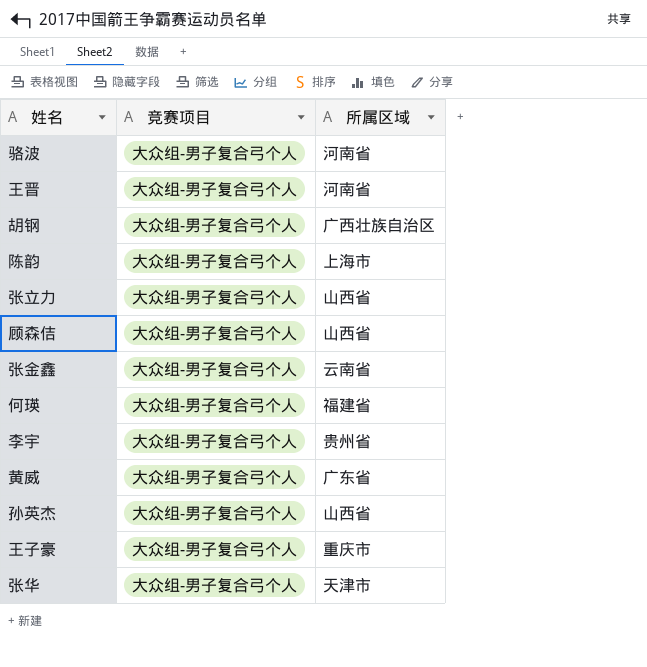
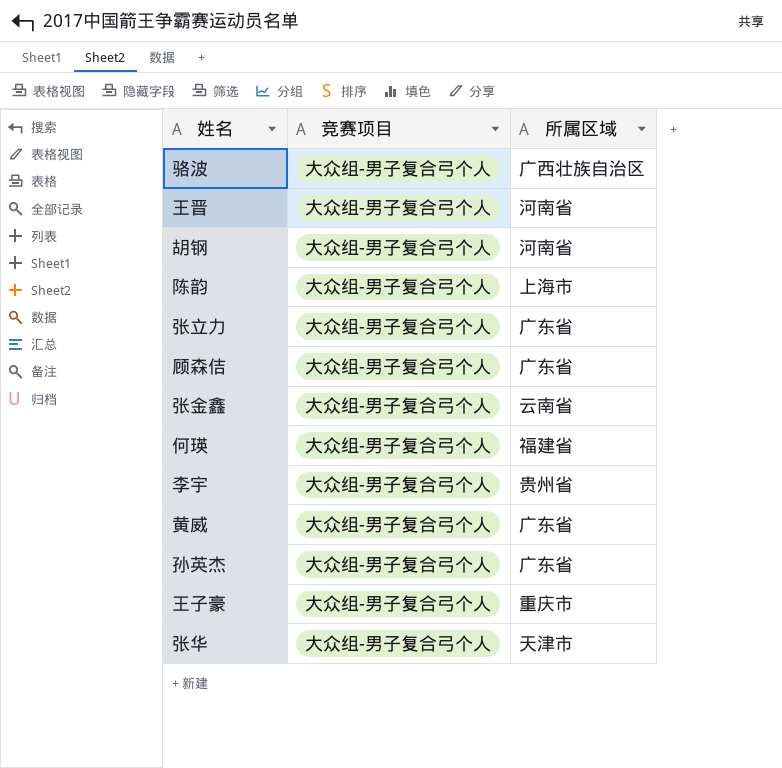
骆波 | 所属区域: 河南省 -> 广西壮族自治区
胡钢 | 所属区域: 广西壮族自治区 -> 河南省
张立力 | 所属区域: 山西省 -> 广东省
顾森佶 | 所属区域: 山西省 -> 广东省
孙英杰 | 所属区域: 山西省 -> 广东省

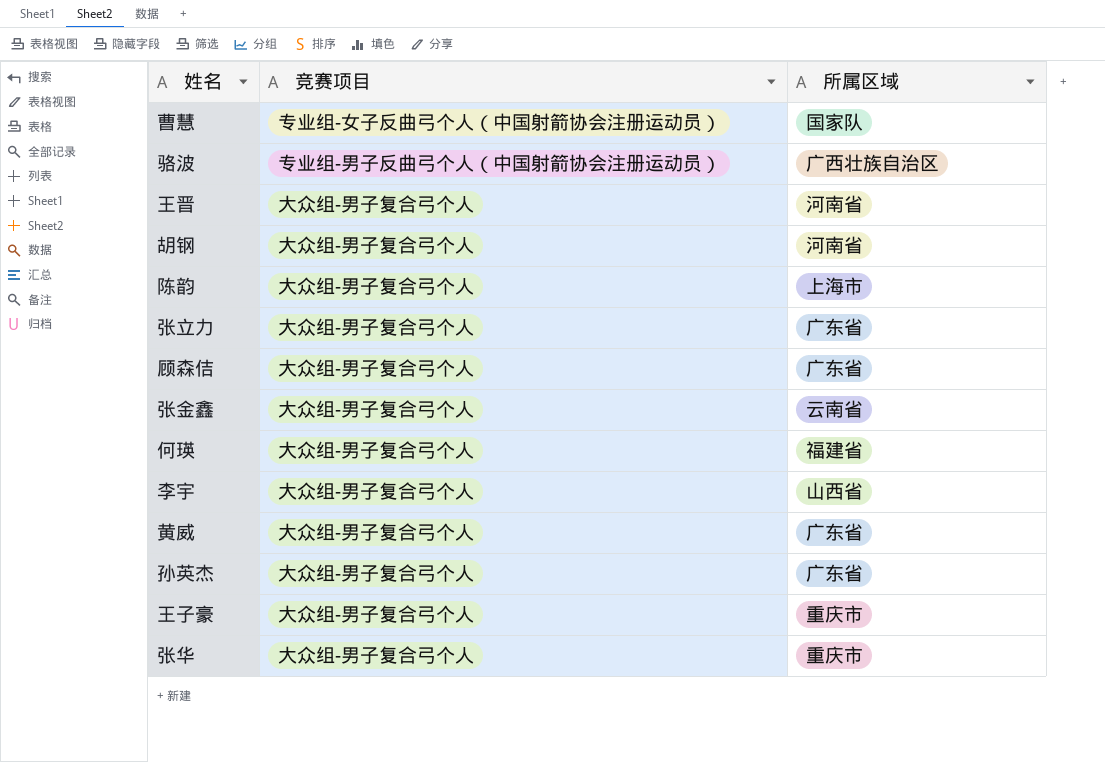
row 曹慧: none -> 专业组-女子反曲弓个人（中国射箭协会注册运动员） | 国家队
骆波 | 竞赛项目: 大众组-男子复合弓个人 -> 专业组-男子反曲弓个人（中国射箭协会注册运动员）
李宇 | 所属区域: 贵州省 -> 山西省
张华 | 所属区域: 天津市 -> 重庆市

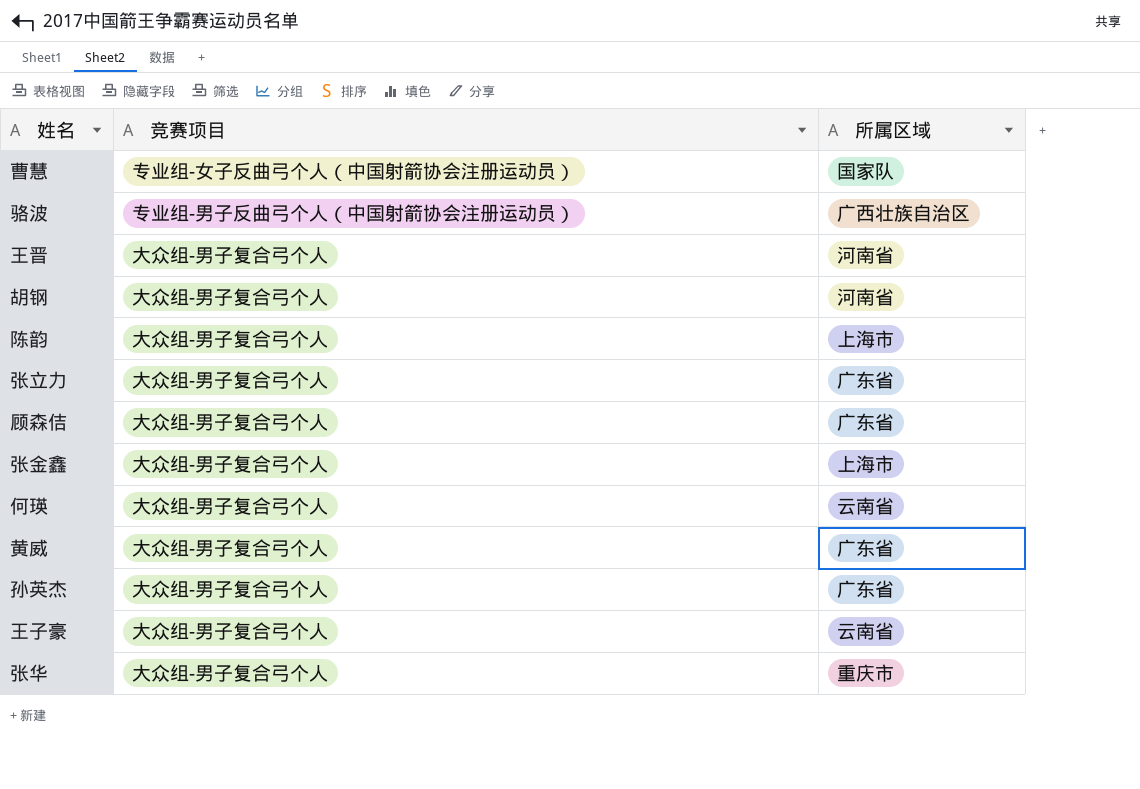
row 李宇: 大众组-男子复合弓个人 | 山西省 -> none
张金鑫 | 所属区域: 云南省 -> 上海市
何瑛 | 所属区域: 福建省 -> 云南省
王子豪 | 所属区域: 重庆市 -> 云南省

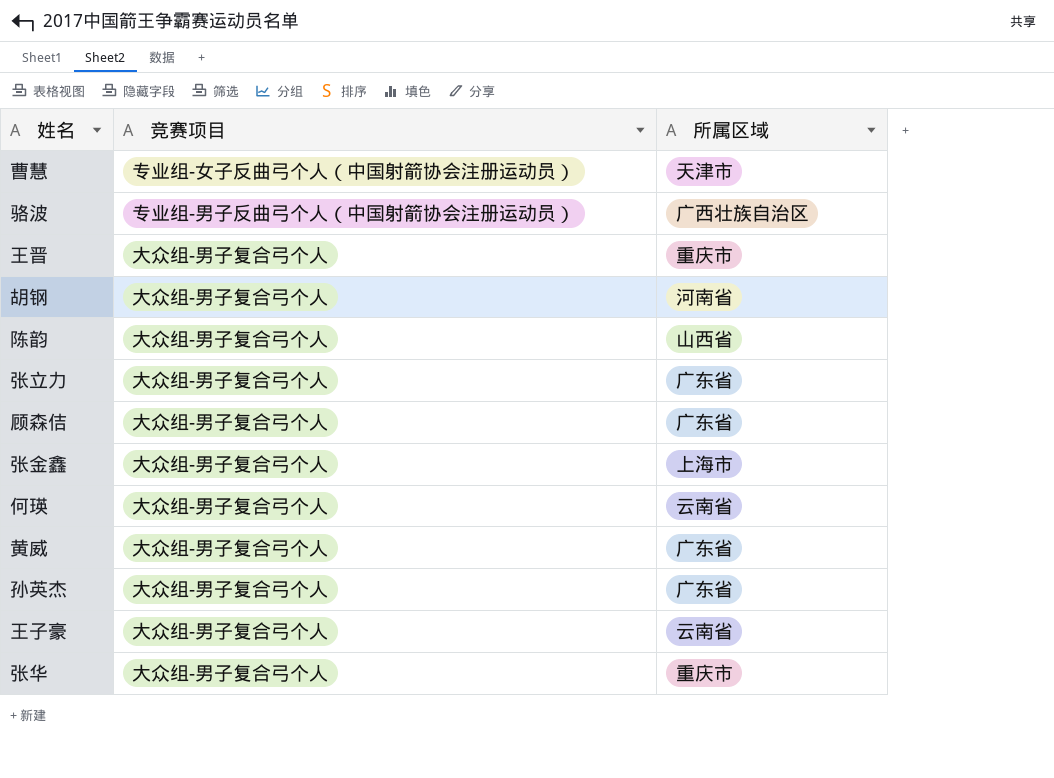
曹慧 | 所属区域: 国家队 -> 天津市
王晋 | 所属区域: 河南省 -> 重庆市
陈韵 | 所属区域: 上海市 -> 山西省

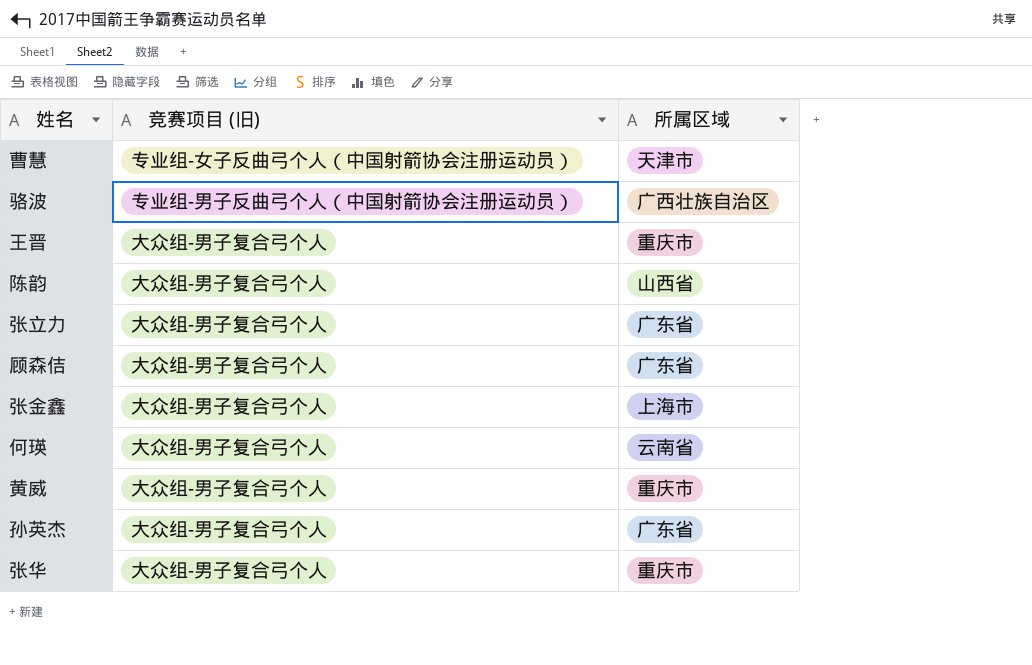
column name: 竞赛项目 -> 竞赛项目 (旧)
row 胡钢: 大众组-男子复合弓个人 | 河南省 -> none
row 王子豪: 大众组-男子复合弓个人 | 云南省 -> none
黄威 | 所属区域: 广东省 -> 重庆市

